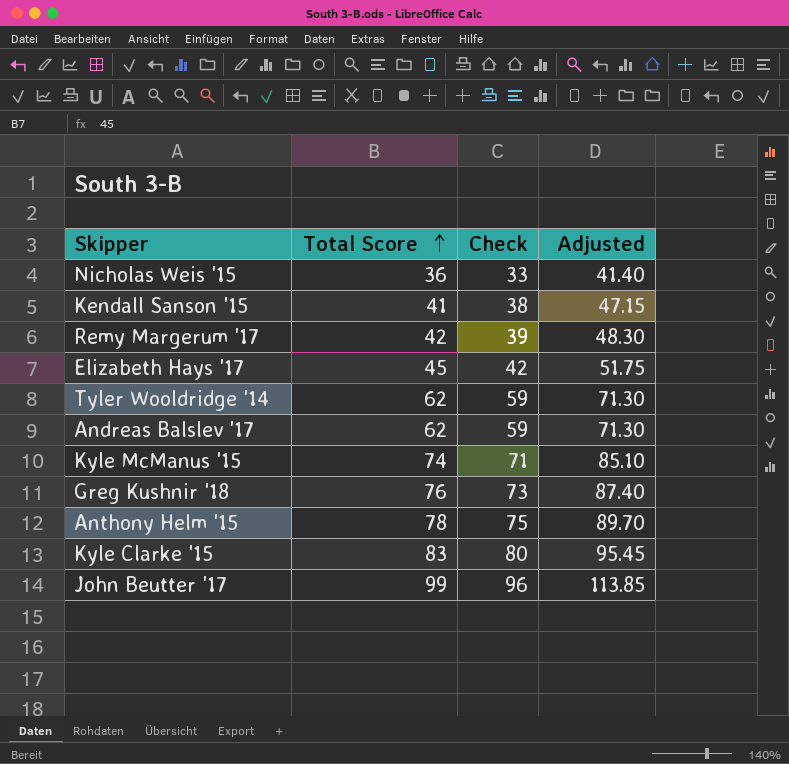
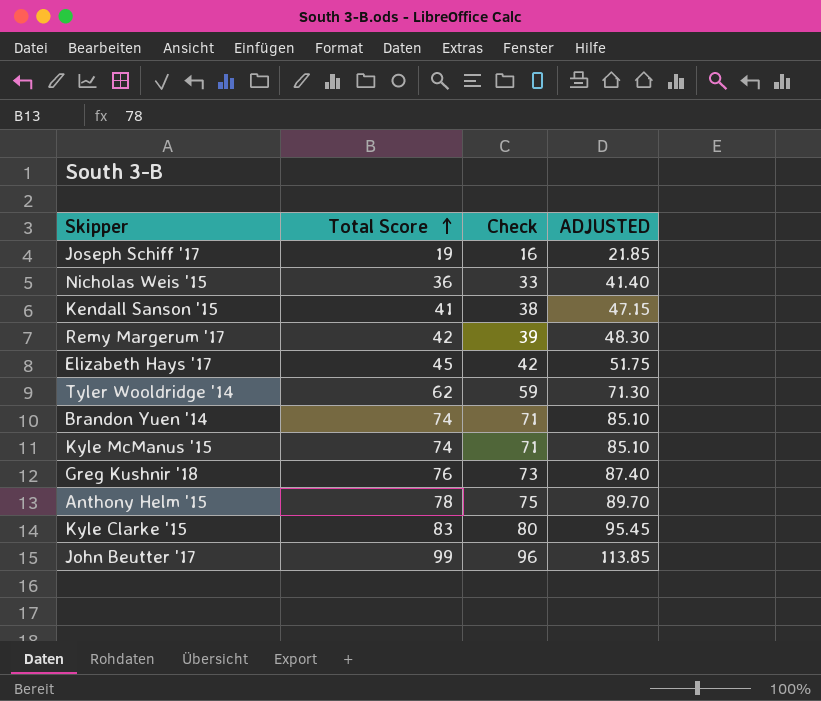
column name: Adjusted -> ADJUSTED
row Andreas Balslev '17: 62 | 59 | 71.30 -> none
row Joseph Schiff '17: none -> 19 | 16 | 21.85
row Brandon Yuen '14: none -> 74 | 71 | 85.10

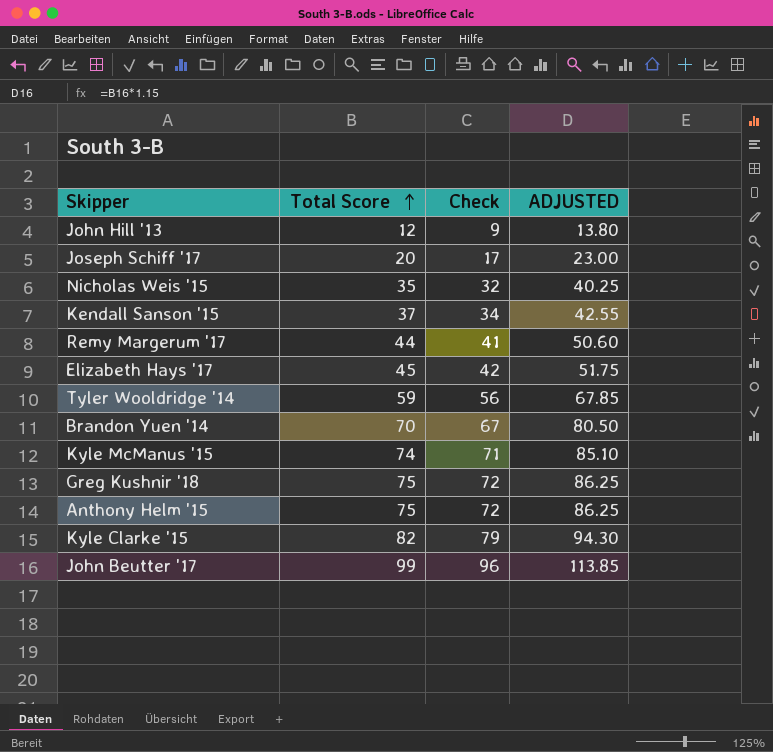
row John Hill '13: none -> 12 | 9 | 13.80
Joseph Schiff '17 | Total Score: 19 -> 20
Joseph Schiff '17 | Check: 16 -> 17
Joseph Schiff '17 | ADJUSTED: 21.85 -> 23.00
Nicholas Weis '15 | Total Score: 36 -> 35
Nicholas Weis '15 | Check: 33 -> 32
Nicholas Weis '15 | ADJUSTED: 41.40 -> 40.25
Kendall Sanson '15 | Total Score: 41 -> 37
Kendall Sanson '15 | Check: 38 -> 34
Kendall Sanson '15 | ADJUSTED: 47.15 -> 42.55
Remy Margerum '17 | Total Score: 42 -> 44
Remy Margerum '17 | Check: 39 -> 41
Remy Margerum '17 | ADJUSTED: 48.30 -> 50.60
Tyler Wooldridge '14 | Total Score: 62 -> 59
Tyler Wooldridge '14 | Check: 59 -> 56
Tyler Wooldridge '14 | ADJUSTED: 71.30 -> 67.85
Brandon Yuen '14 | Total Score: 74 -> 70
Brandon Yuen '14 | Check: 71 -> 67
Brandon Yuen '14 | ADJUSTED: 85.10 -> 80.50
Greg Kushnir '18 | Total Score: 76 -> 75
Greg Kushnir '18 | Check: 73 -> 72
Greg Kushnir '18 | ADJUSTED: 87.40 -> 86.25
Anthony Helm '15 | Total Score: 78 -> 75
Anthony Helm '15 | Check: 75 -> 72
Anthony Helm '15 | ADJUSTED: 89.70 -> 86.25
Kyle Clarke '15 | Total Score: 83 -> 82
Kyle Clarke '15 | Check: 80 -> 79
Kyle Clarke '15 | ADJUSTED: 95.45 -> 94.30

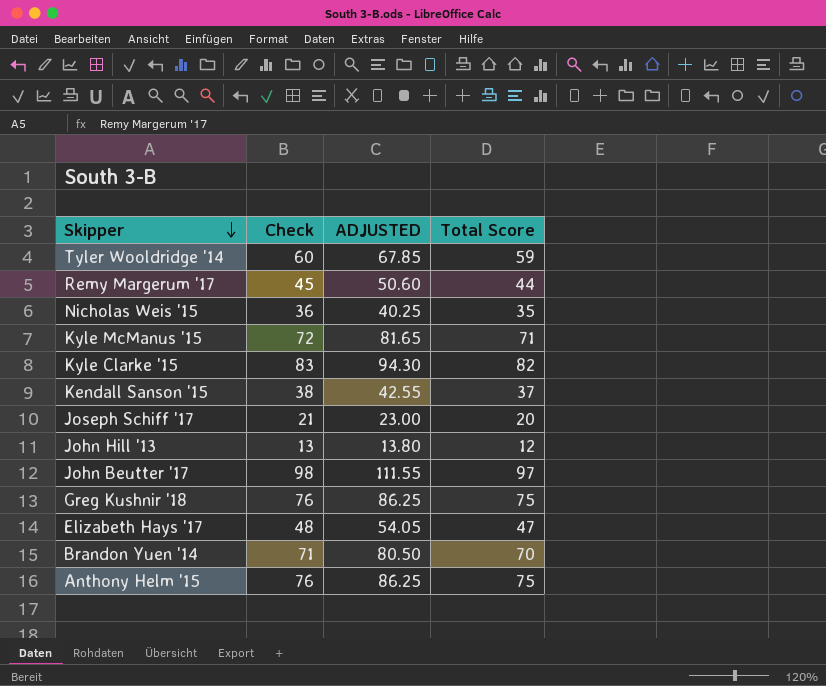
row order: Total Score ascending -> Skipper descending
column Check | formula: [Total Score] - 3 -> [Total Score] + 1
column Total Score | position: 2 -> 4
Kyle McManus '15 | ADJUSTED: 85.10 -> 81.65
Kyle McManus '15 | Total Score: 74 -> 71
John Beutter '17 | ADJUSTED: 113.85 -> 111.55
John Beutter '17 | Total Score: 99 -> 97
Elizabeth Hays '17 | ADJUSTED: 51.75 -> 54.05
Elizabeth Hays '17 | Total Score: 45 -> 47

